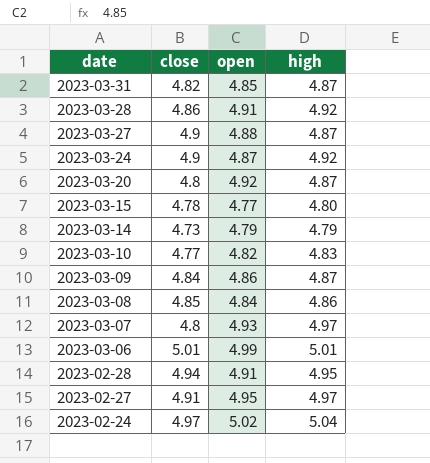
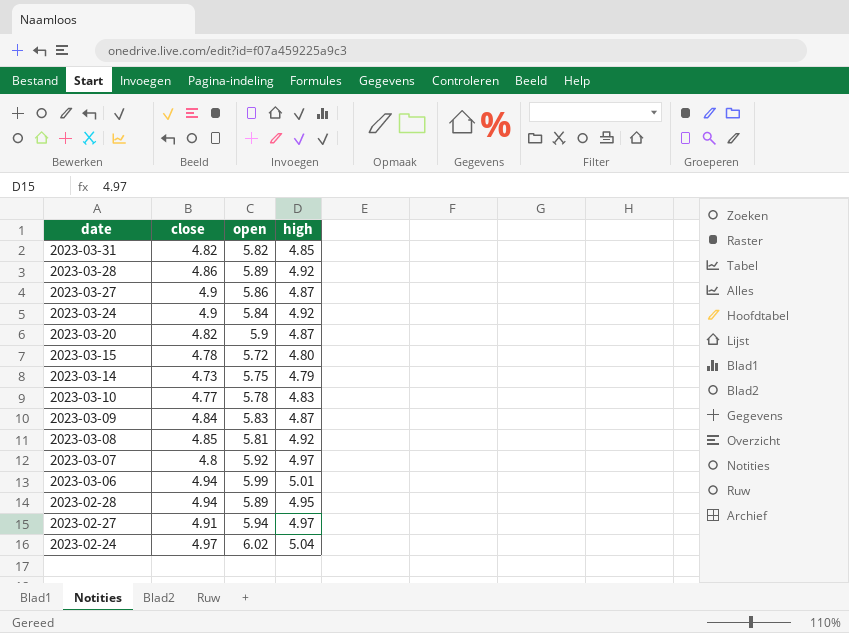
2023-03-31 | open: 4.85 -> 5.82
2023-03-31 | high: 4.87 -> 4.85
2023-03-28 | open: 4.91 -> 5.89
2023-03-27 | open: 4.88 -> 5.86
2023-03-24 | open: 4.87 -> 5.84
2023-03-20 | close: 4.8 -> 4.82
2023-03-20 | open: 4.92 -> 5.9
2023-03-15 | open: 4.77 -> 5.72
2023-03-14 | open: 4.79 -> 5.75
2023-03-10 | open: 4.82 -> 5.78
2023-03-09 | open: 4.86 -> 5.83
2023-03-08 | open: 4.84 -> 5.81
2023-03-08 | high: 4.86 -> 4.92
2023-03-07 | open: 4.93 -> 5.92
2023-03-06 | close: 5.01 -> 4.94
2023-03-06 | open: 4.99 -> 5.99
2023-02-28 | open: 4.91 -> 5.89
2023-02-27 | open: 4.95 -> 5.94
2023-02-24 | open: 5.02 -> 6.02

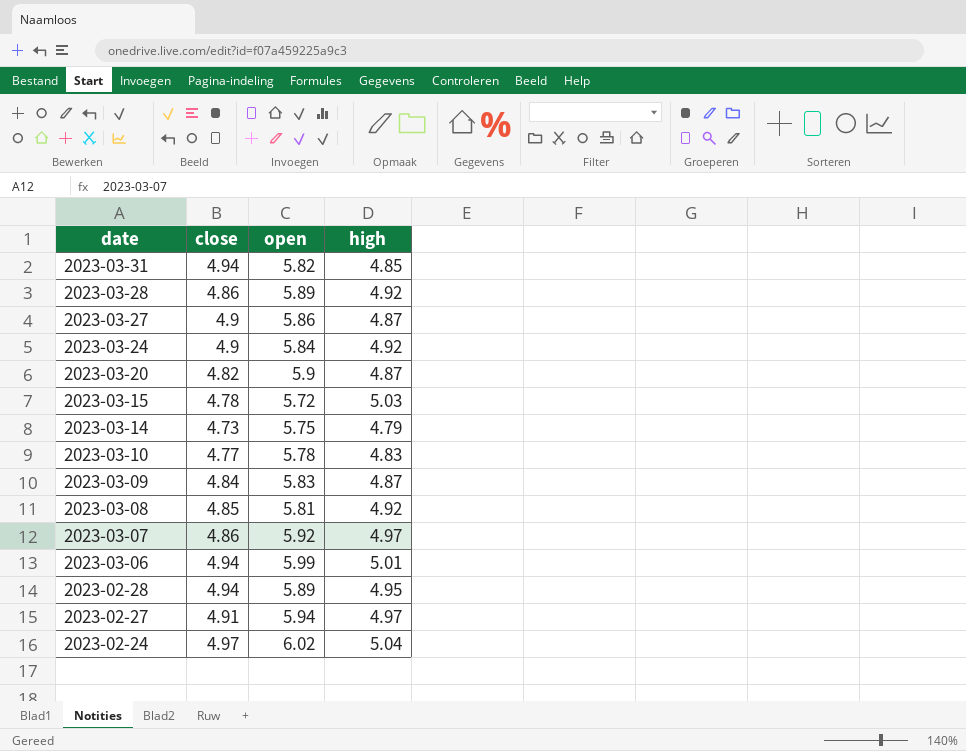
2023-03-31 | close: 4.82 -> 4.94
2023-03-15 | high: 4.80 -> 5.03
2023-03-07 | close: 4.8 -> 4.86

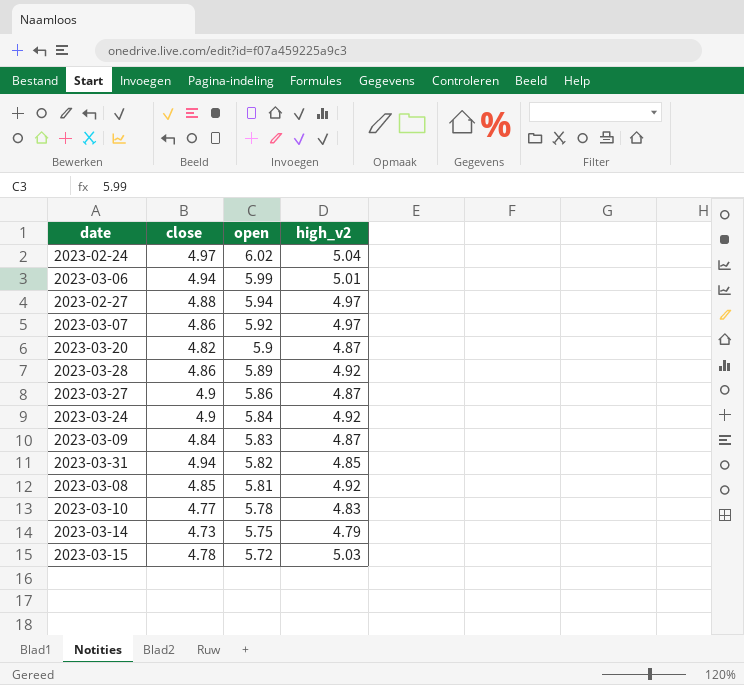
row order: date descending -> open descending
column name: high -> high_v2
row 2023-02-28: 4.94 | 5.89 | 4.95 -> none
2023-02-27 | close: 4.91 -> 4.88

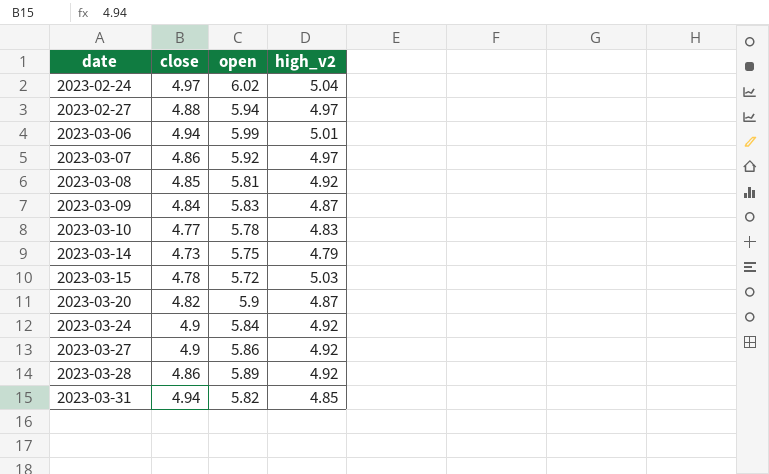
row order: open descending -> date ascending
2023-03-27 | high_v2: 4.87 -> 4.92

